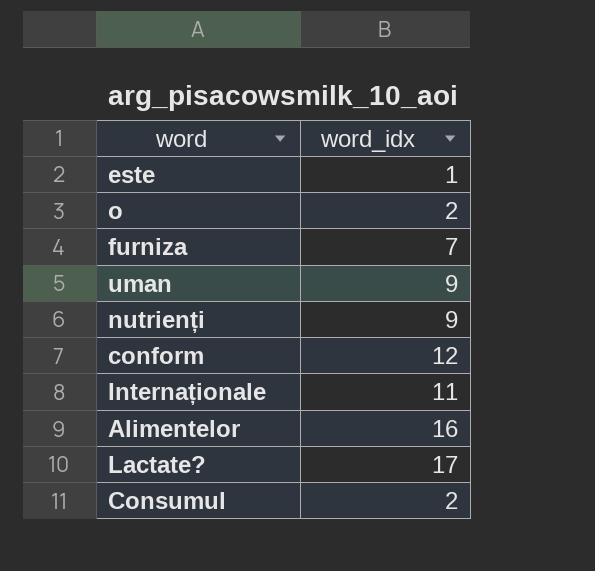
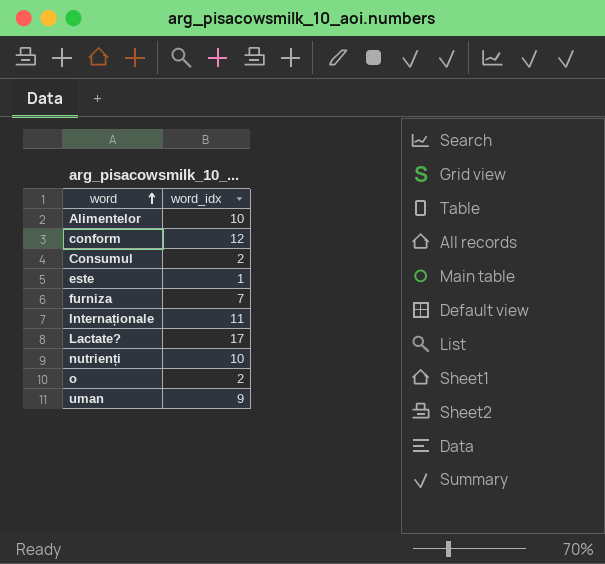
row order: none -> word ascending
Alimentelor | word_idx: 16 -> 10
nutrienți | word_idx: 9 -> 10

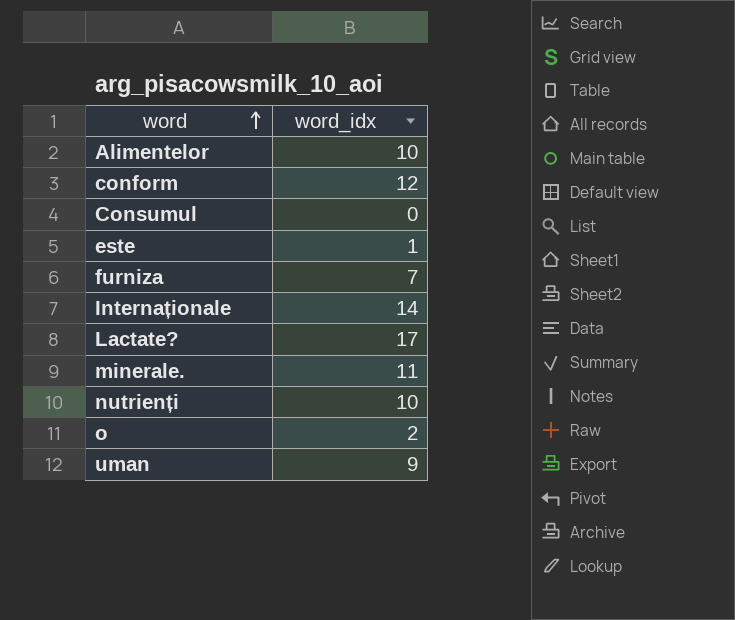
Consumul | word_idx: 2 -> 0
Internaționale | word_idx: 11 -> 14
row minerale.: none -> 11

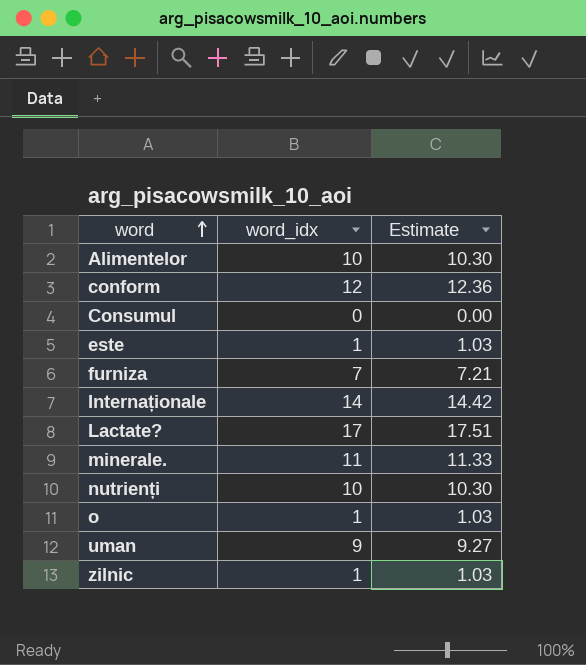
column Estimate | formula: none -> [word_idx] * 1.03
o | word_idx: 2 -> 1
row zilnic: none -> 1 | 1.03

